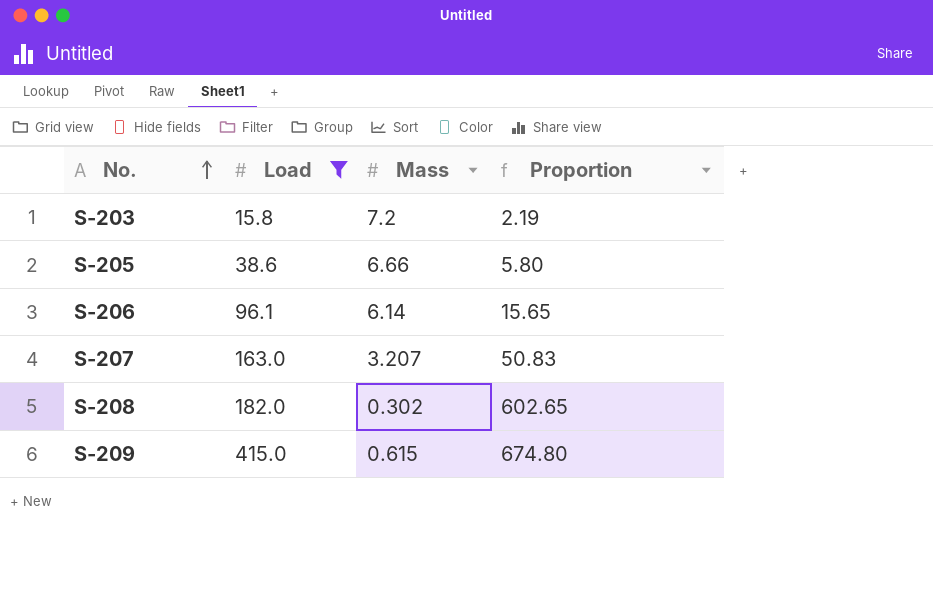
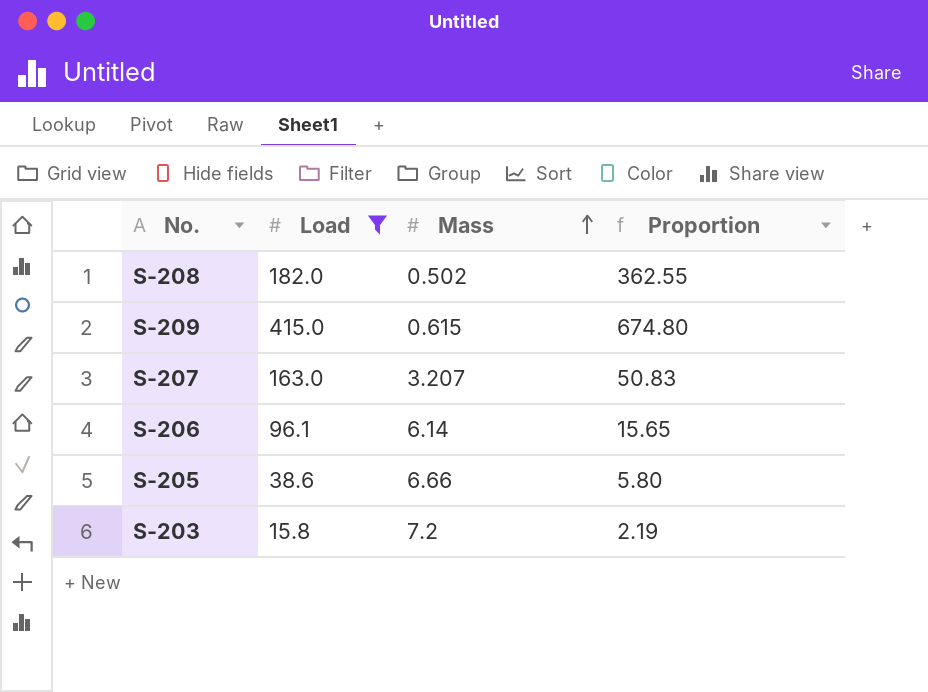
row order: No. ascending -> Mass ascending
S-208 | Mass: 0.302 -> 0.502
S-208 | Proportion: 602.65 -> 362.55

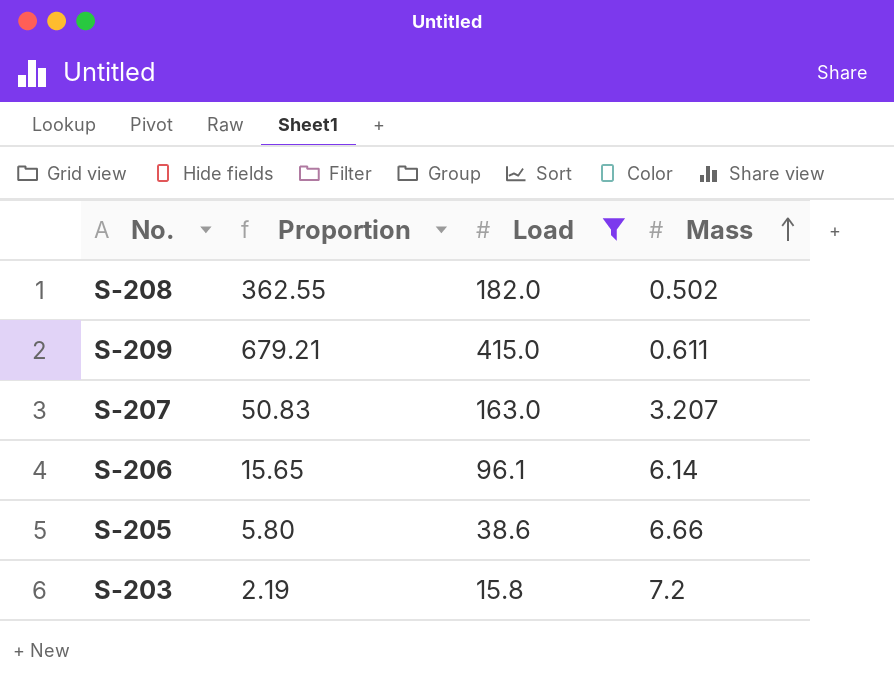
column Proportion | position: 4 -> 2
S-209 | Proportion: 674.80 -> 679.21
S-209 | Mass: 0.615 -> 0.611

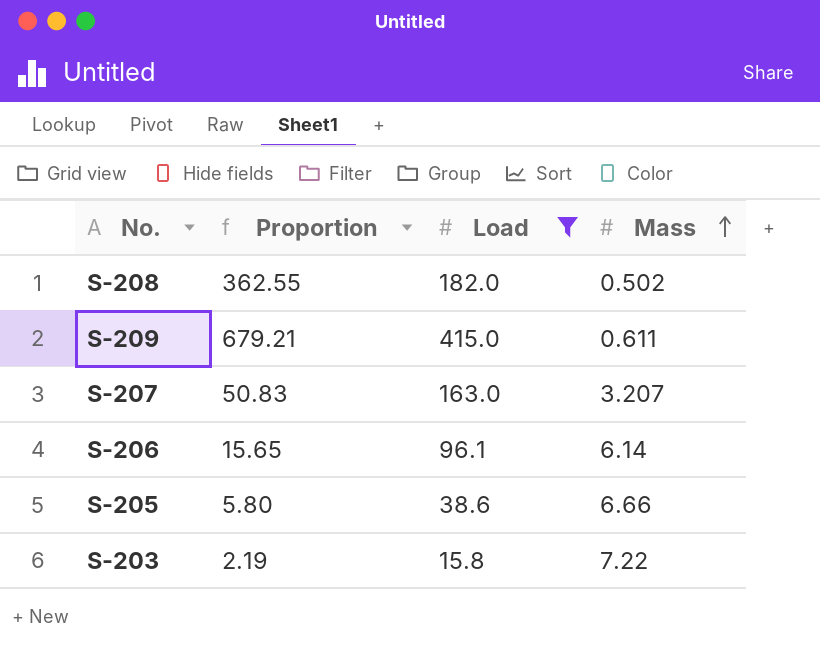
S-203 | Mass: 7.2 -> 7.22

